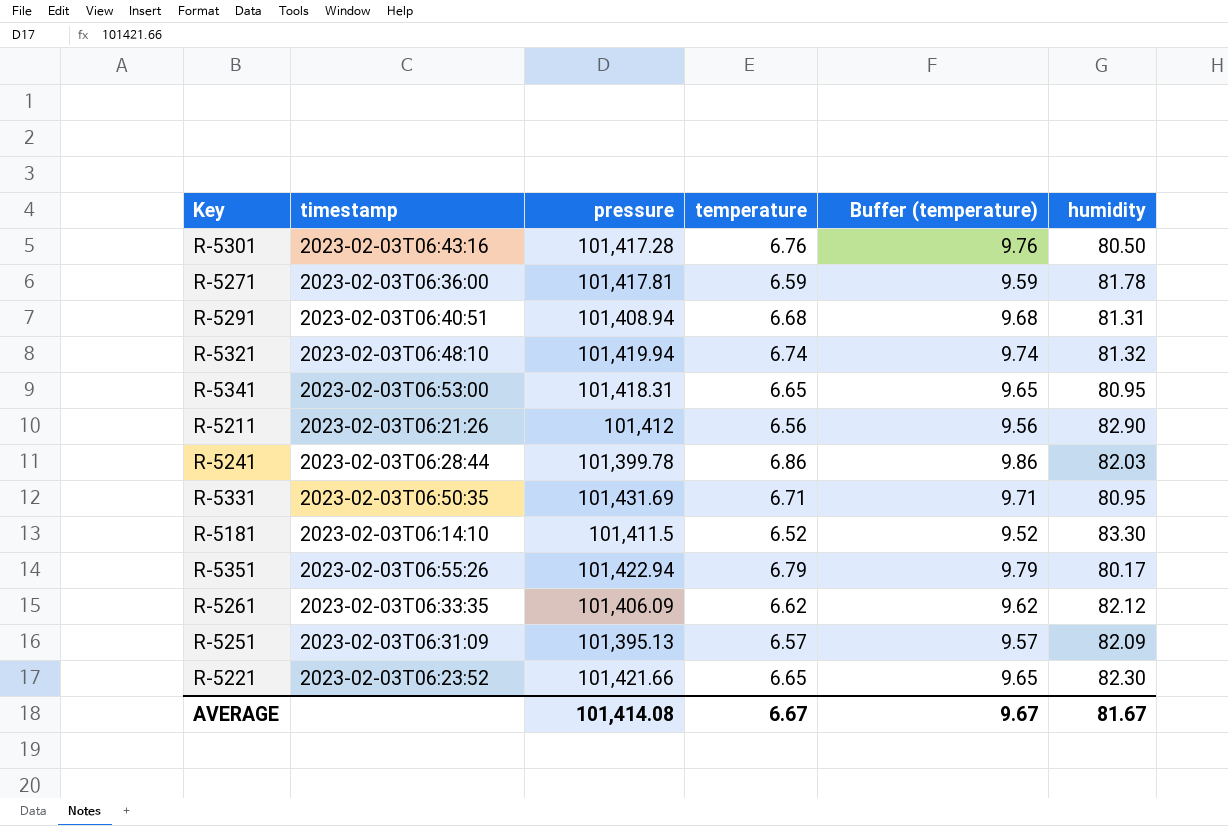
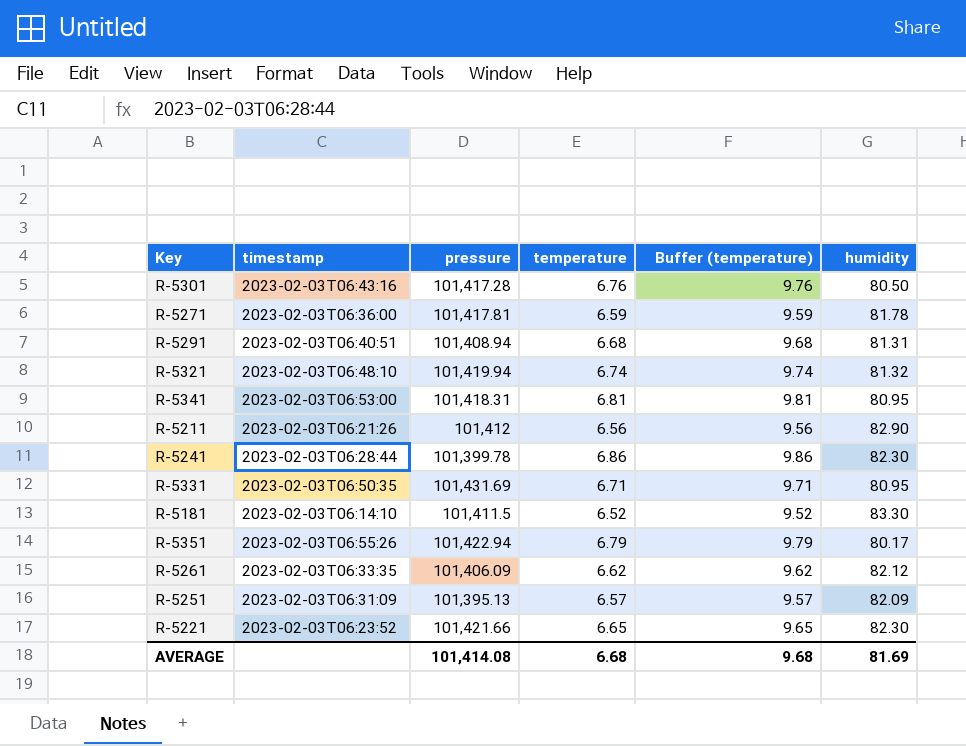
R-5341 | temperature: 6.65 -> 6.81
R-5341 | Buffer (temperature): 9.65 -> 9.81
R-5241 | humidity: 82.03 -> 82.30
AVERAGE | temperature: 6.67 -> 6.68
AVERAGE | Buffer (temperature): 9.67 -> 9.68
AVERAGE | humidity: 81.67 -> 81.69

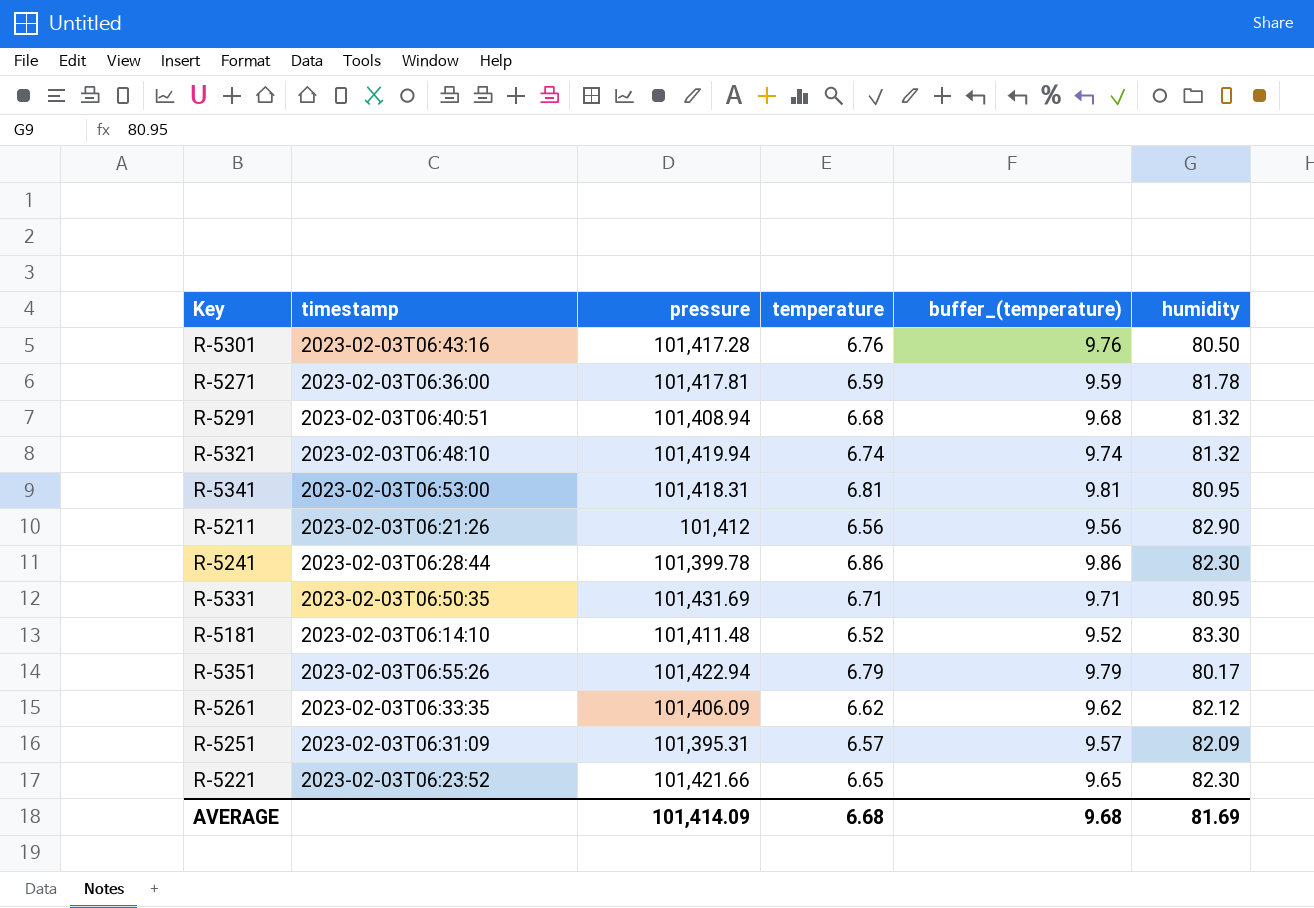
column name: Buffer (temperature) -> buffer_(temperature)
R-5291 | humidity: 81.31 -> 81.32
R-5181 | pressure: 101,411.5 -> 101,411.48
R-5251 | pressure: 101,395.13 -> 101,395.31
AVERAGE | pressure: 101,414.08 -> 101,414.09

